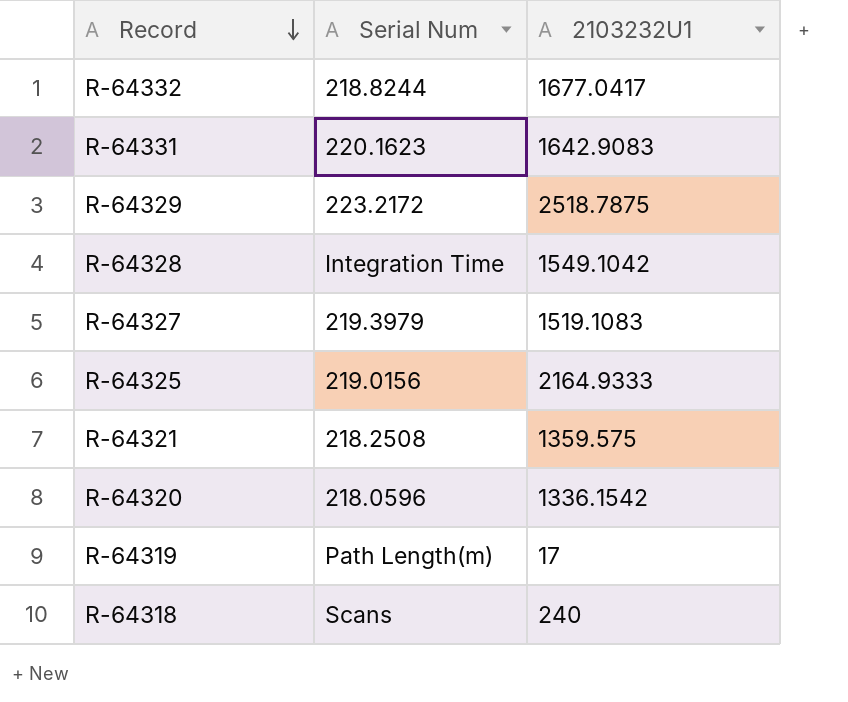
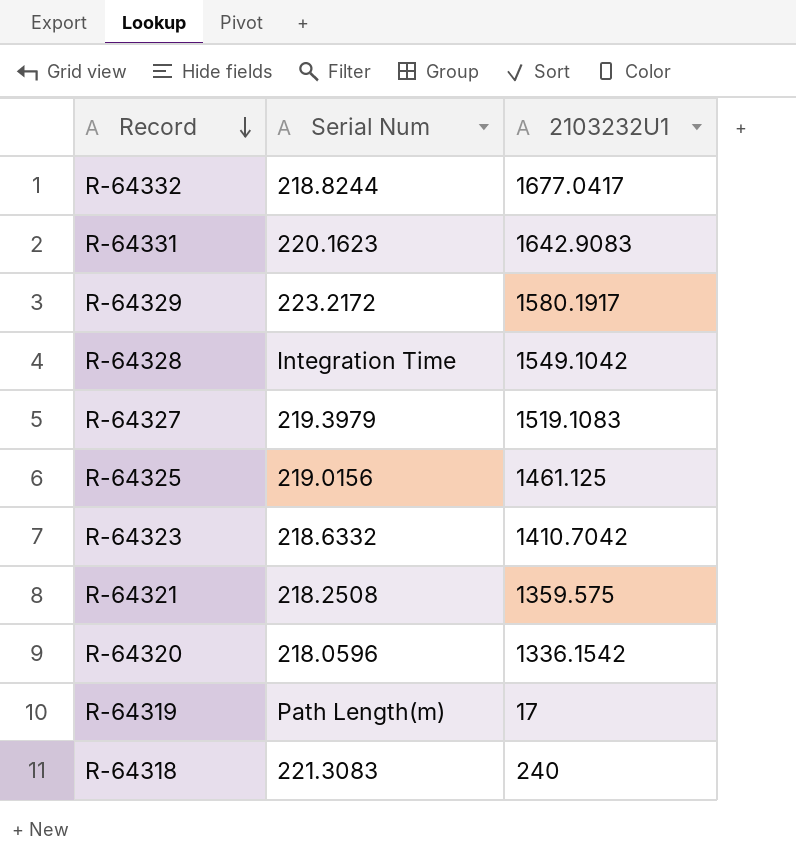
R-64329 | 2103232U1: 2518.7875 -> 1580.1917
R-64325 | 2103232U1: 2164.9333 -> 1461.125
row R-64323: none -> 218.6332 | 1410.7042
R-64318 | Serial Num: Scans -> 221.3083

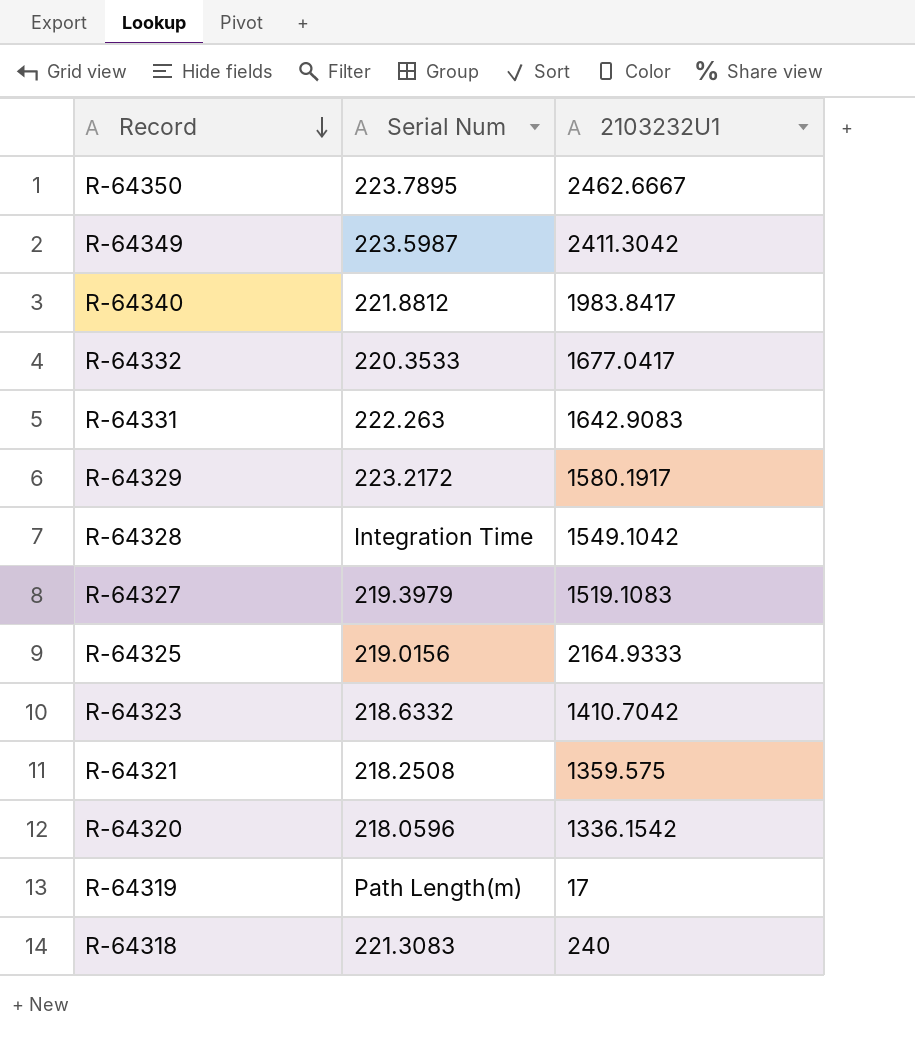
row R-64350: none -> 223.7895 | 2462.6667
row R-64349: none -> 223.5987 | 2411.3042
row R-64340: none -> 221.8812 | 1983.8417
R-64332 | Serial Num: 218.8244 -> 220.3533
R-64331 | Serial Num: 220.1623 -> 222.263
R-64325 | 2103232U1: 1461.125 -> 2164.9333

